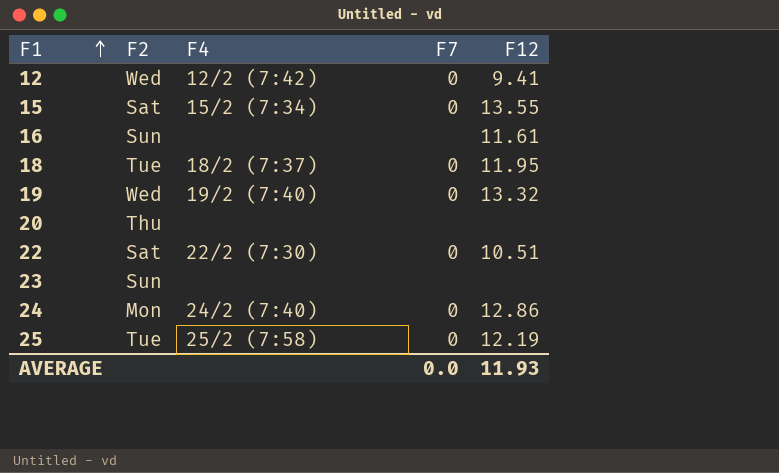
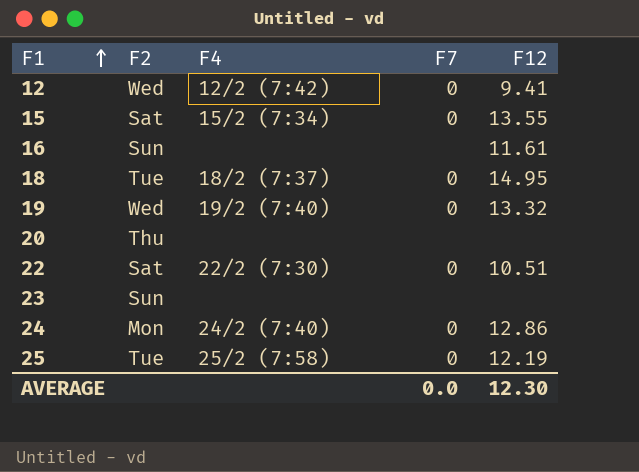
18 | F12: 11.95 -> 14.95
AVERAGE | F12: 11.93 -> 12.30

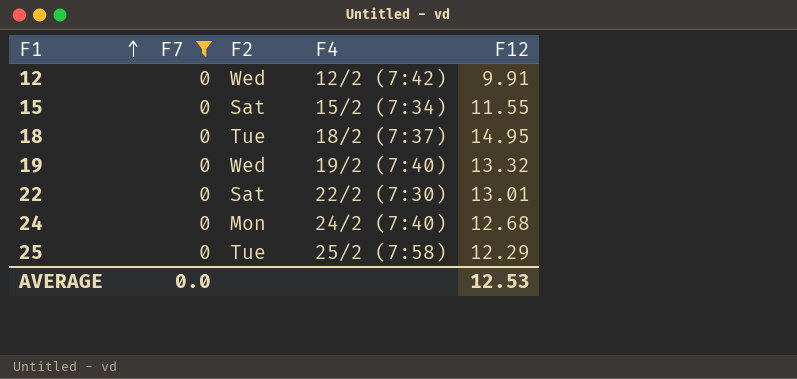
filter: none -> F7 = 0
column F7 | position: 4 -> 2
12 | F12: 9.41 -> 9.91
15 | F12: 13.55 -> 11.55
22 | F12: 10.51 -> 13.01
24 | F12: 12.86 -> 12.68
25 | F12: 12.19 -> 12.29
AVERAGE | F12: 12.30 -> 12.53

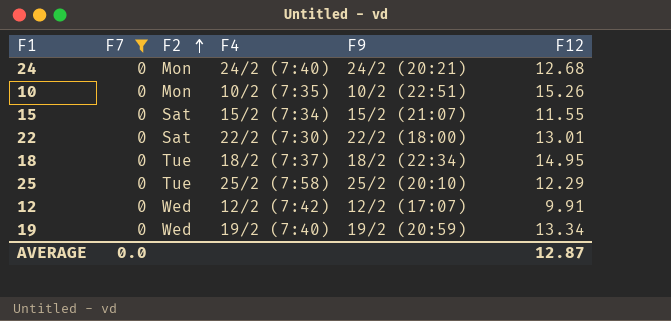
row order: F1 ascending -> F2 ascending
column F9 | position: none -> 5
row 10: none -> 0 | Mon | 10/2 (7:35) | 10/2 (22:51) | 15.26
19 | F12: 13.32 -> 13.34
AVERAGE | F12: 12.53 -> 12.87

